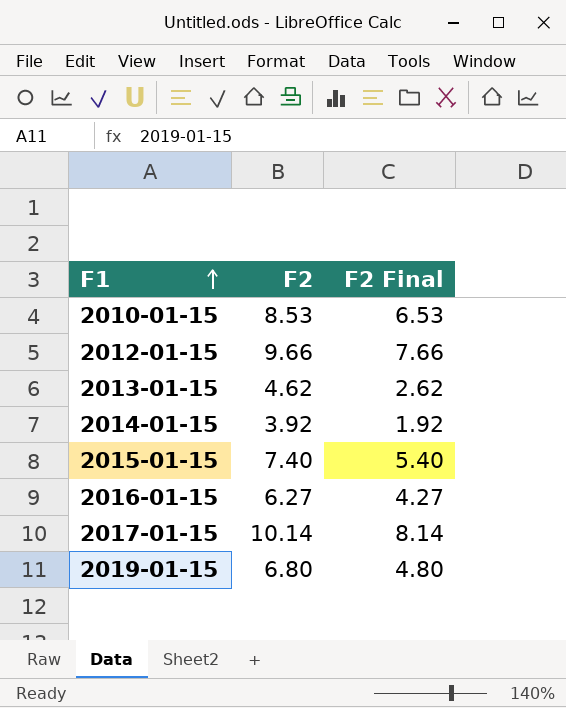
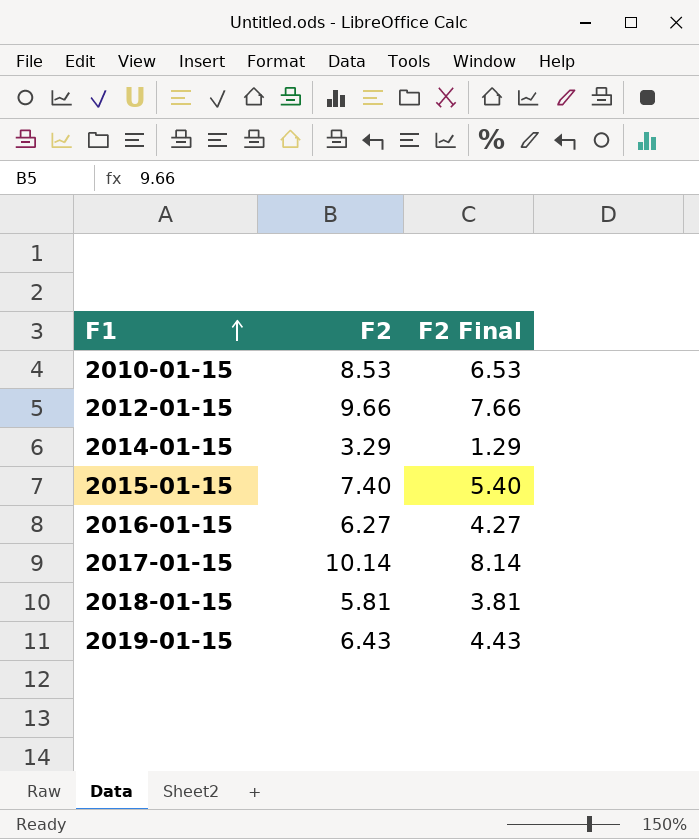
row 2013-01-15: 4.62 | 2.62 -> none
2014-01-15 | F2: 3.92 -> 3.29
2014-01-15 | F2 Final: 1.92 -> 1.29
row 2018-01-15: none -> 5.81 | 3.81
2019-01-15 | F2: 6.80 -> 6.43
2019-01-15 | F2 Final: 4.80 -> 4.43

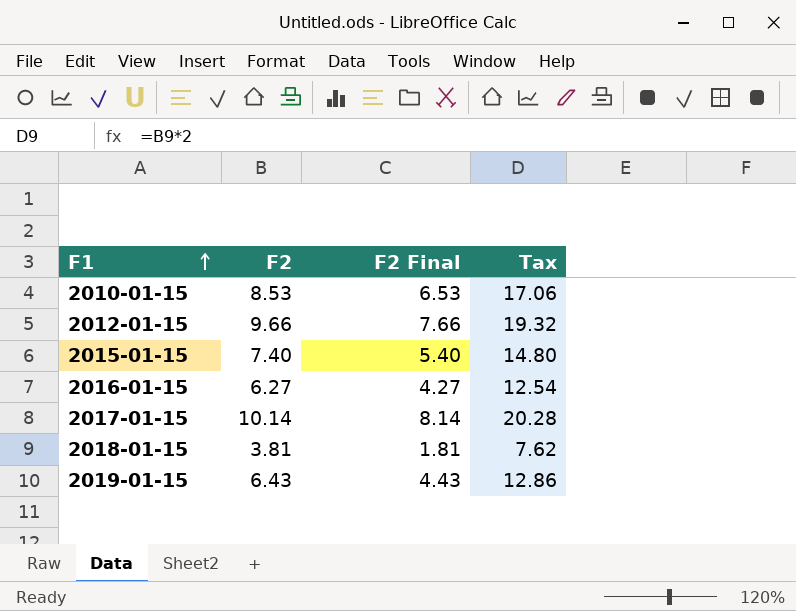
column Tax | formula: none -> [F2] * 2
row 2014-01-15: 3.29 | 1.29 -> none
2018-01-15 | F2: 5.81 -> 3.81
2018-01-15 | F2 Final: 3.81 -> 1.81

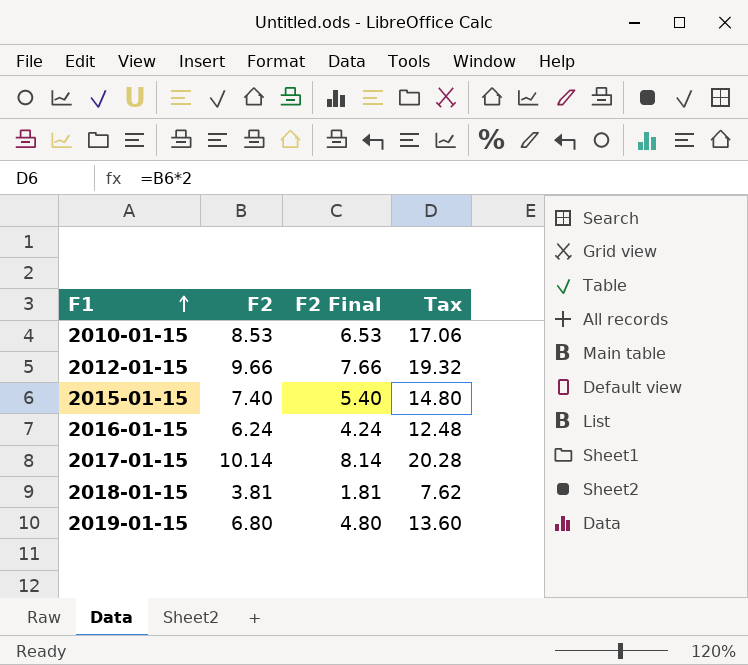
2016-01-15 | F2: 6.27 -> 6.24
2016-01-15 | F2 Final: 4.27 -> 4.24
2016-01-15 | Tax: 12.54 -> 12.48
2019-01-15 | F2: 6.43 -> 6.80
2019-01-15 | F2 Final: 4.43 -> 4.80
2019-01-15 | Tax: 12.86 -> 13.60

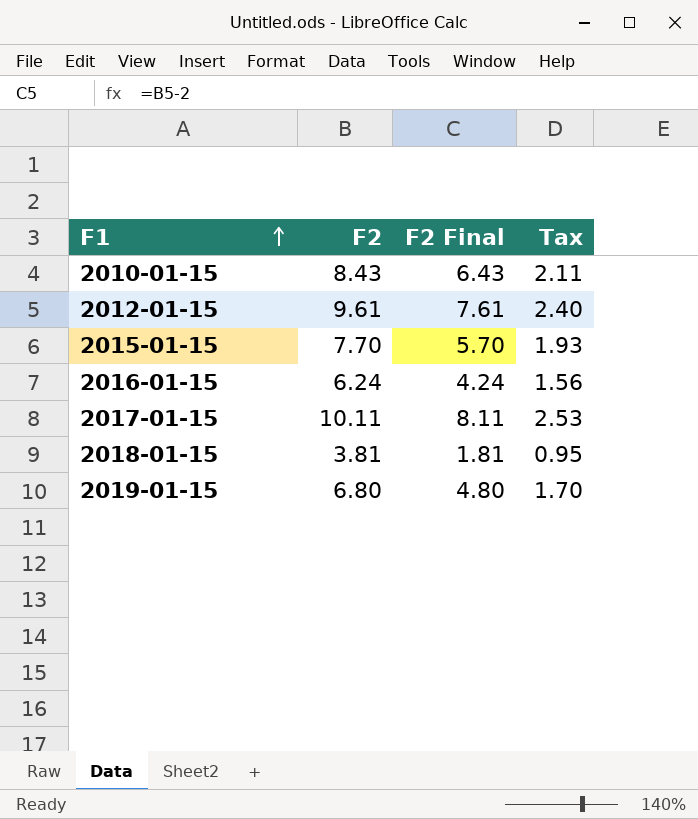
column Tax | formula: [F2] * 2 -> [F2] * 0.25
2010-01-15 | F2: 8.53 -> 8.43
2010-01-15 | F2 Final: 6.53 -> 6.43
2012-01-15 | F2: 9.66 -> 9.61
2012-01-15 | F2 Final: 7.66 -> 7.61
2015-01-15 | F2: 7.40 -> 7.70
2015-01-15 | F2 Final: 5.40 -> 5.70
2017-01-15 | F2: 10.14 -> 10.11
2017-01-15 | F2 Final: 8.14 -> 8.11

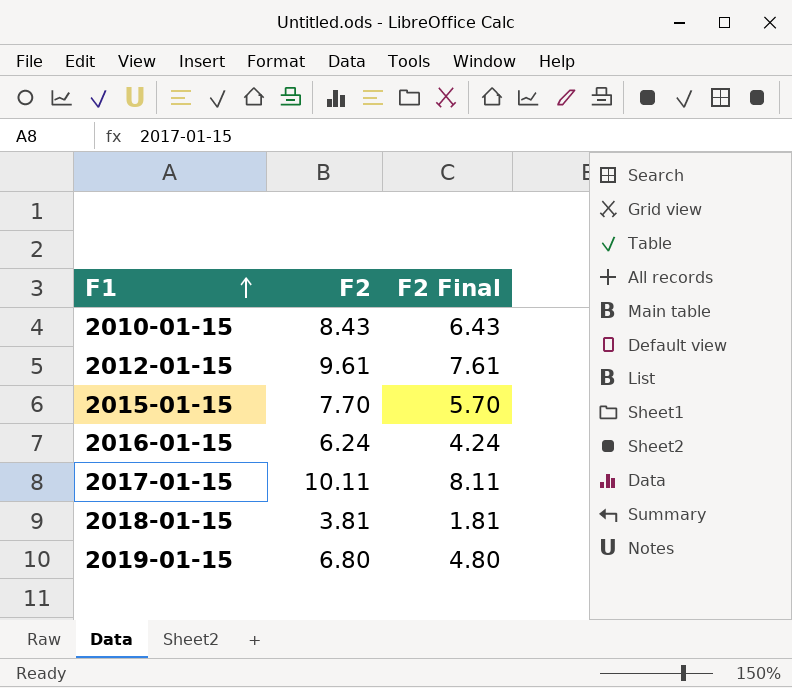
column Tax | formula: [F2] * 0.25 -> none

